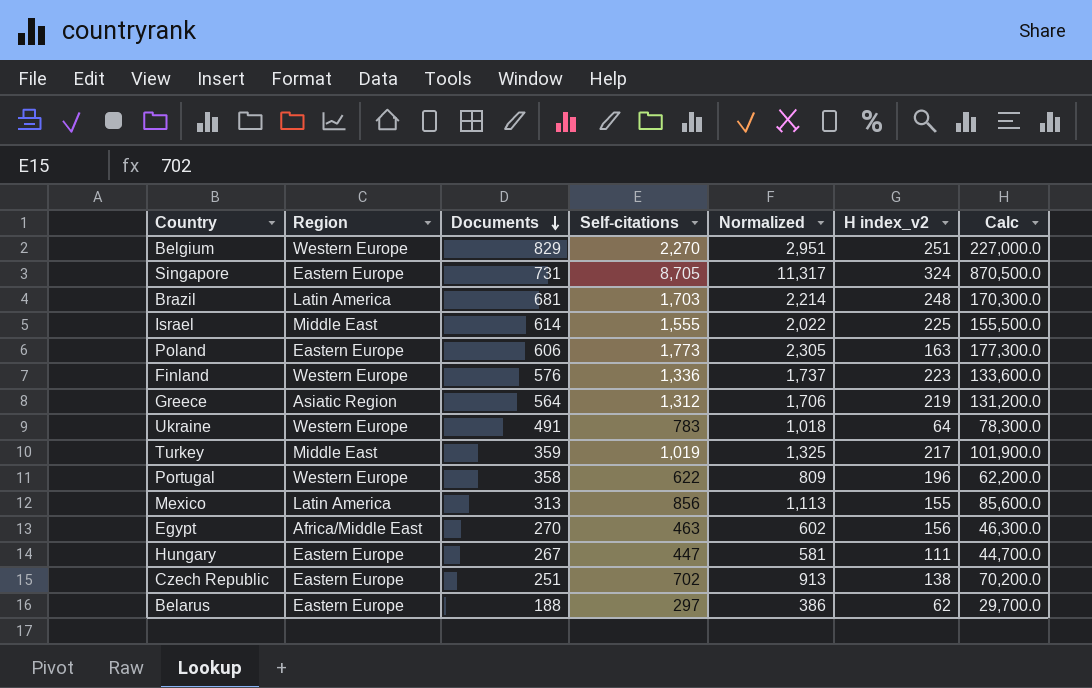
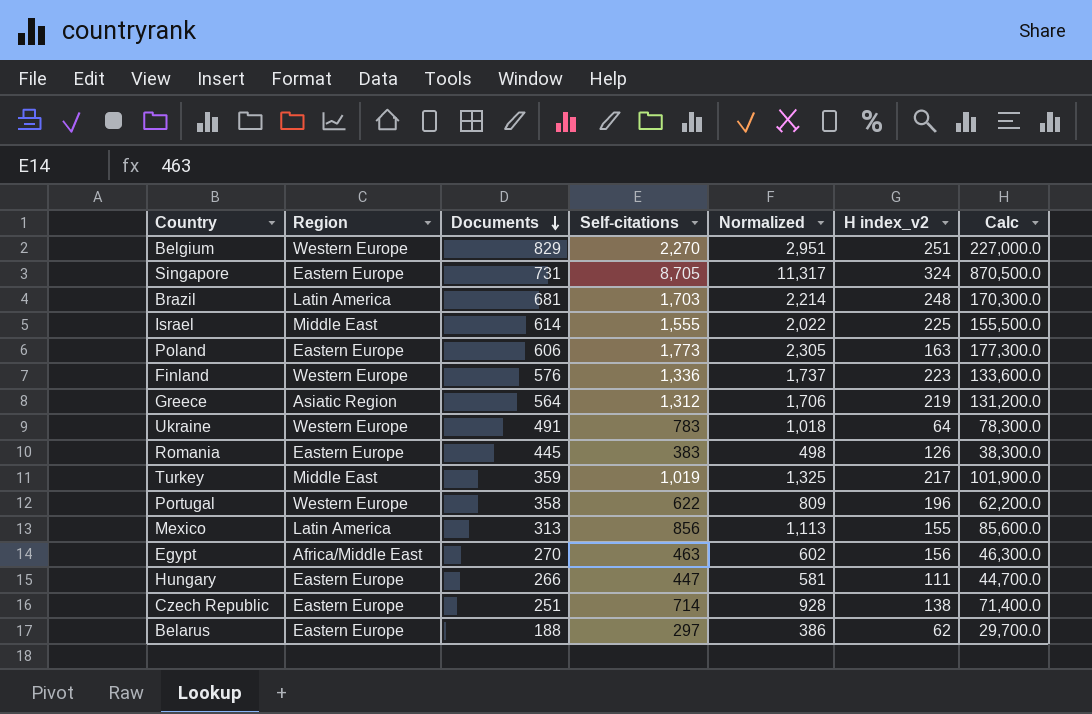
row Romania: none -> Eastern Europe | 445 | 383 | 498 | 126 | 38,300.0
Hungary | Documents: 267 -> 266
Czech Republic | Self-citations: 702 -> 714
Czech Republic | Normalized: 913 -> 928
Czech Republic | Calc: 70,200.0 -> 71,400.0

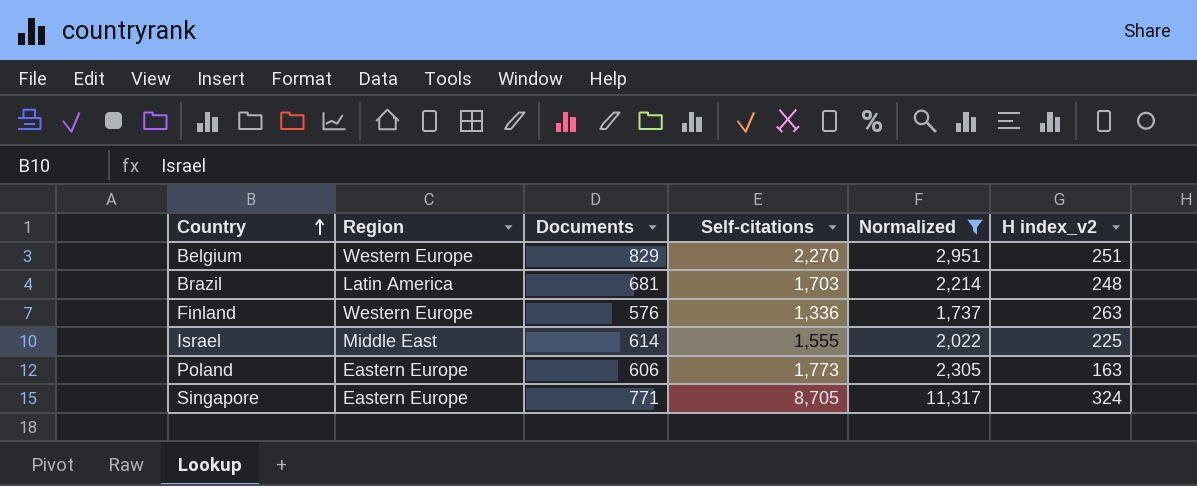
filter: none -> Normalized >= 1,737
row order: Documents descending -> Country ascending
column Calc | formula: [Self-citations] * 100 -> none
Finland | H index_v2: 223 -> 263
Singapore | Documents: 731 -> 771

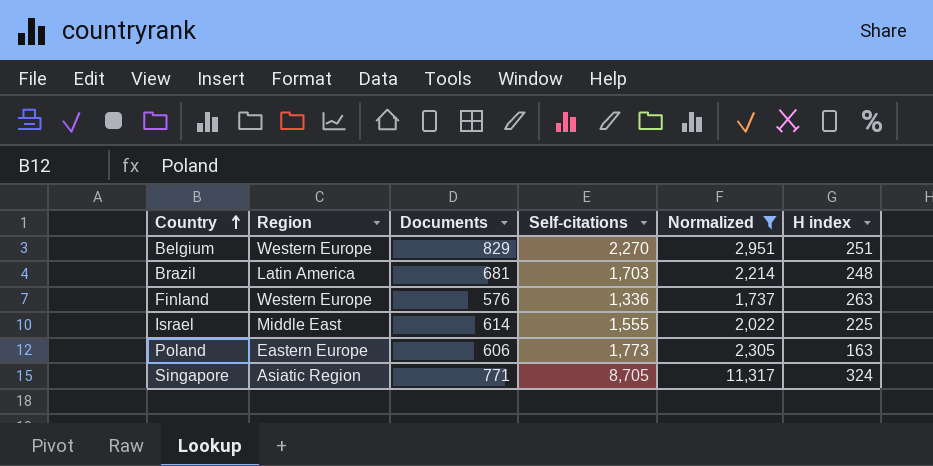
column name: H index_v2 -> H index
Singapore | Region: Eastern Europe -> Asiatic Region

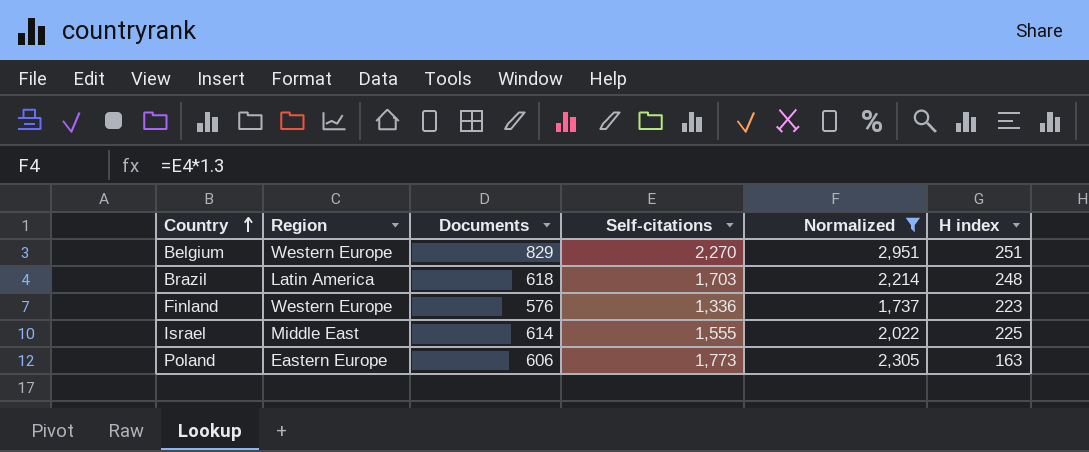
row Singapore: Asiatic Region | 771 | 8,705 | 11,317 | 324 -> none
Brazil | Documents: 681 -> 618
Finland | H index: 263 -> 223

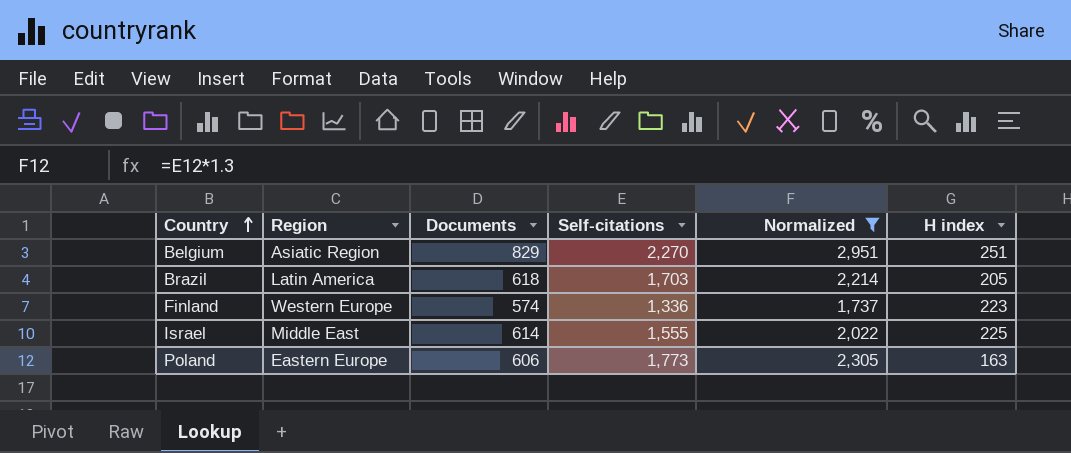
Belgium | Region: Western Europe -> Asiatic Region
Brazil | H index: 248 -> 205
Finland | Documents: 576 -> 574

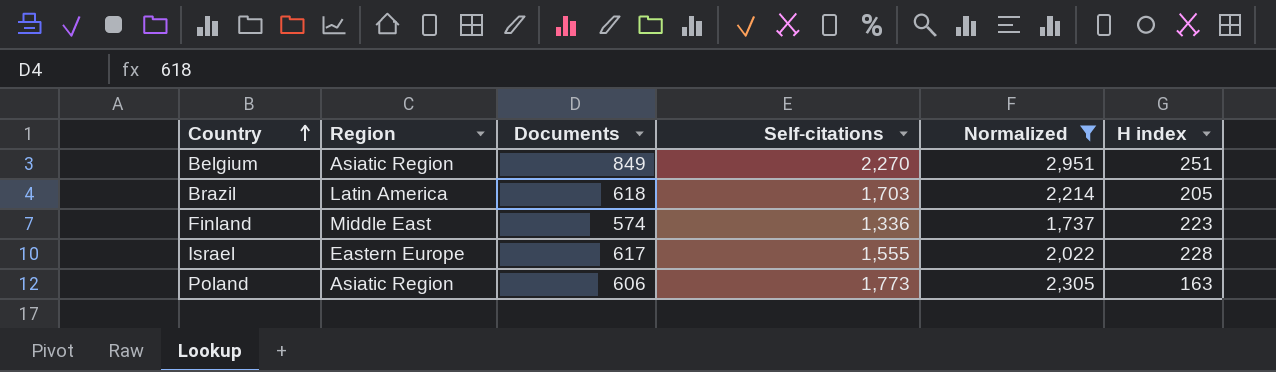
Belgium | Documents: 829 -> 849
Finland | Region: Western Europe -> Middle East
Israel | Region: Middle East -> Eastern Europe
Israel | Documents: 614 -> 617
Israel | H index: 225 -> 228
Poland | Region: Eastern Europe -> Asiatic Region

